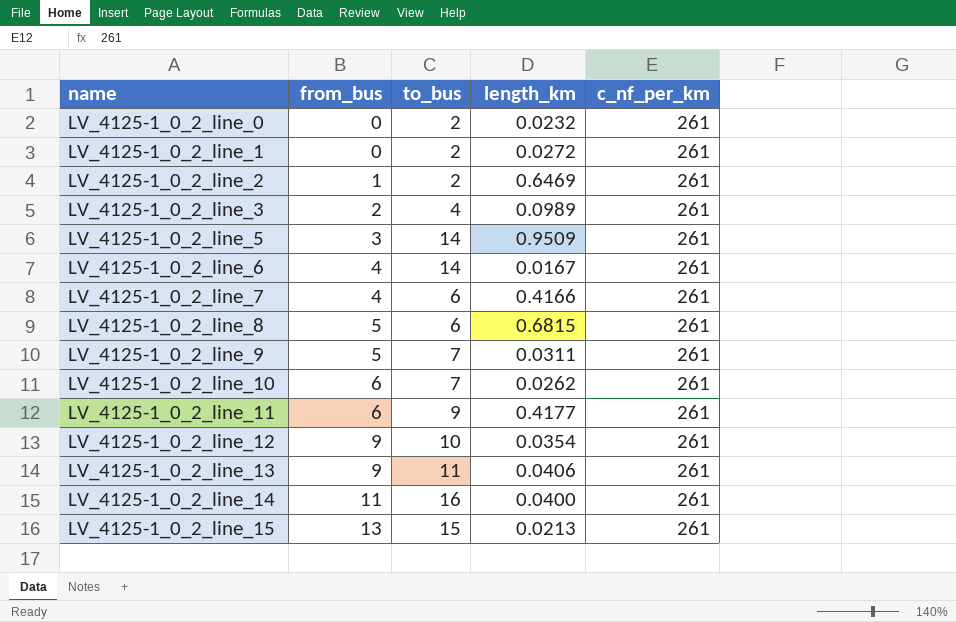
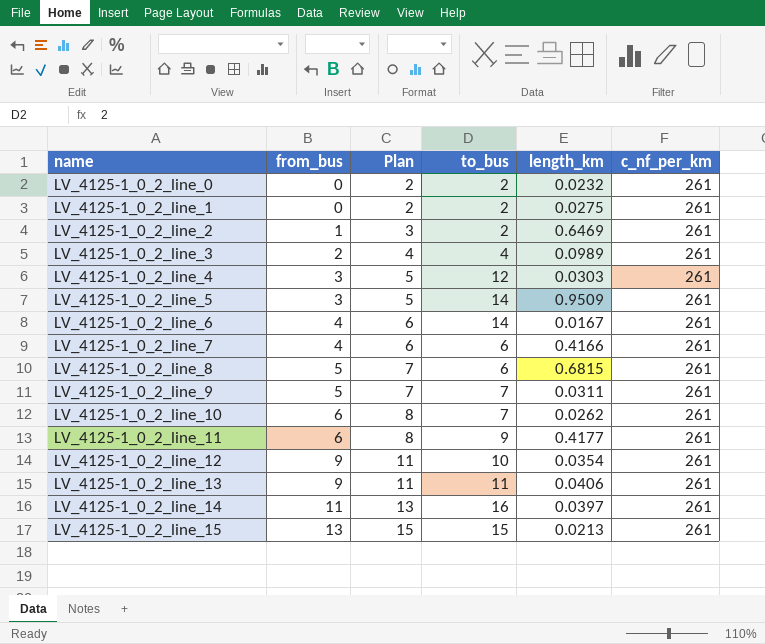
column Plan | formula: none -> [from_bus] + 2
LV_4125-1_0_2_line_1 | length_km: 0.0272 -> 0.0275
row LV_4125-1_0_2_line_4: none -> 3 | 5 | 12 | 0.0303 | 261
LV_4125-1_0_2_line_14 | length_km: 0.0400 -> 0.0397

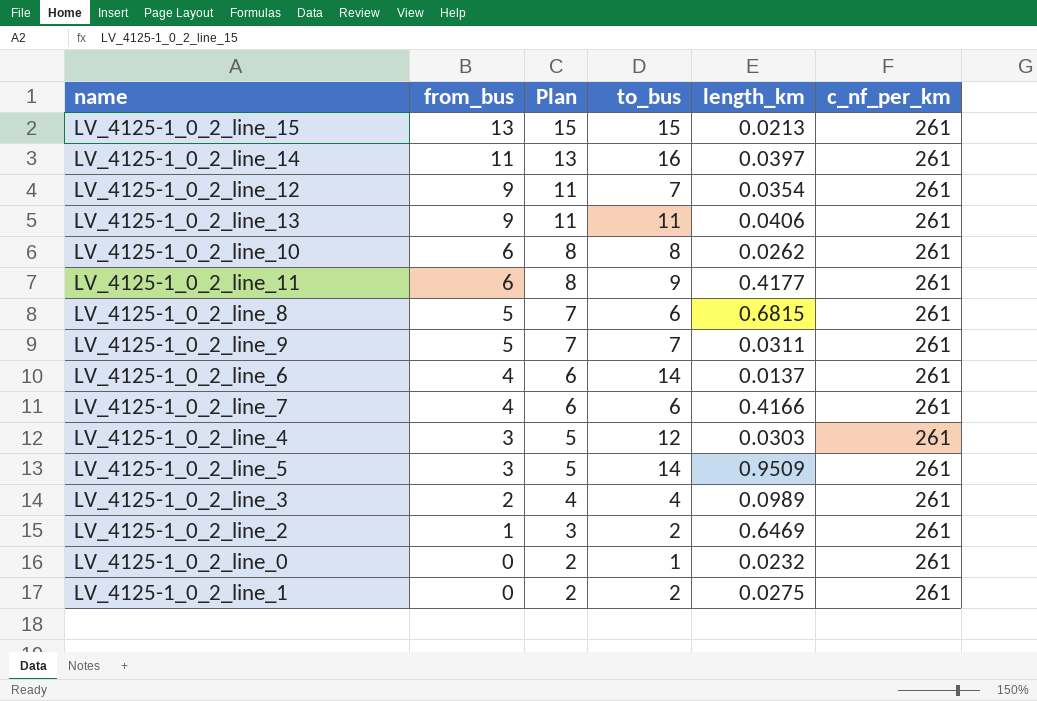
row order: name ascending -> from_bus descending
LV_4125-1_0_2_line_12 | to_bus: 10 -> 7
LV_4125-1_0_2_line_10 | to_bus: 7 -> 8
LV_4125-1_0_2_line_6 | length_km: 0.0167 -> 0.0137
LV_4125-1_0_2_line_0 | to_bus: 2 -> 1

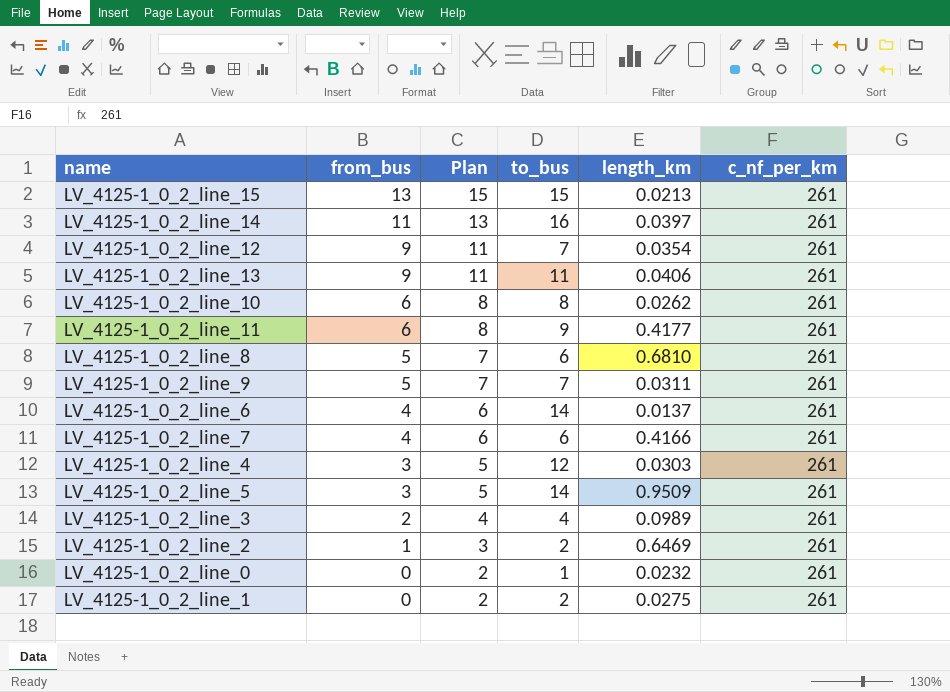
LV_4125-1_0_2_line_8 | length_km: 0.6815 -> 0.6810

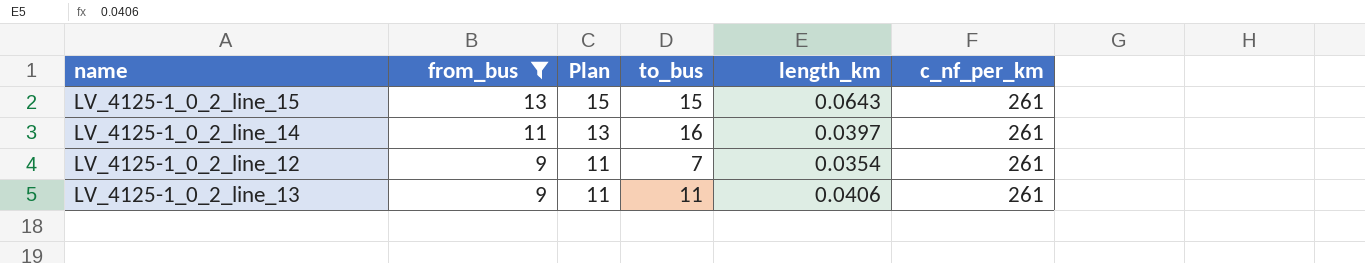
filter: none -> from_bus >= 9
LV_4125-1_0_2_line_15 | length_km: 0.0213 -> 0.0643

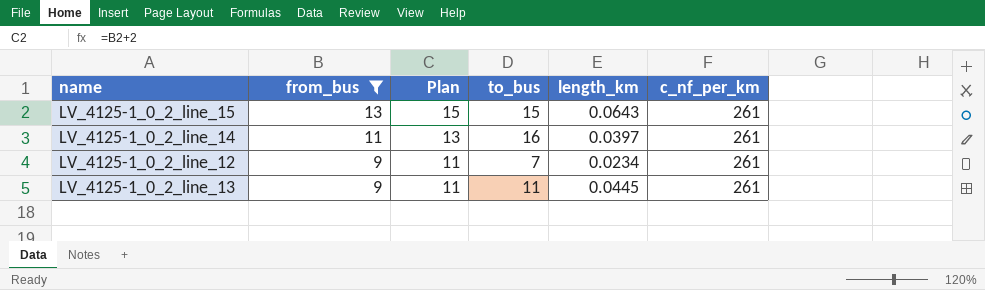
LV_4125-1_0_2_line_12 | length_km: 0.0354 -> 0.0234
LV_4125-1_0_2_line_13 | length_km: 0.0406 -> 0.0445

